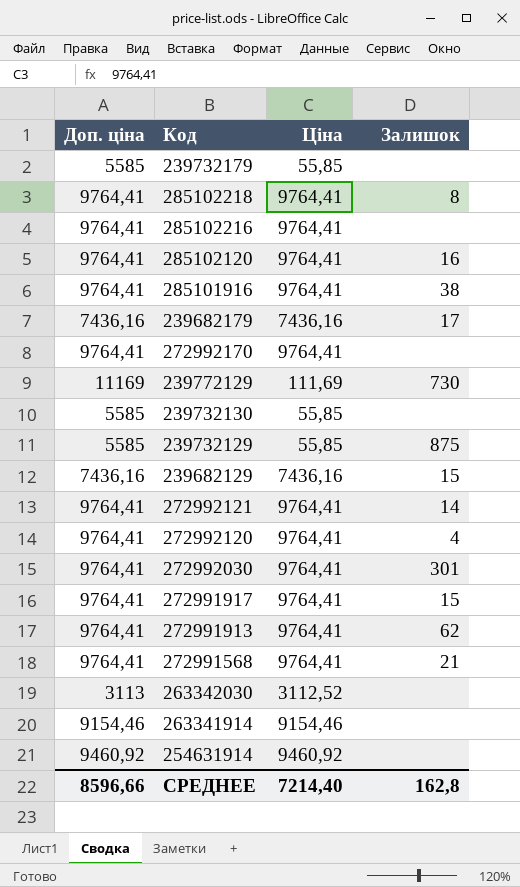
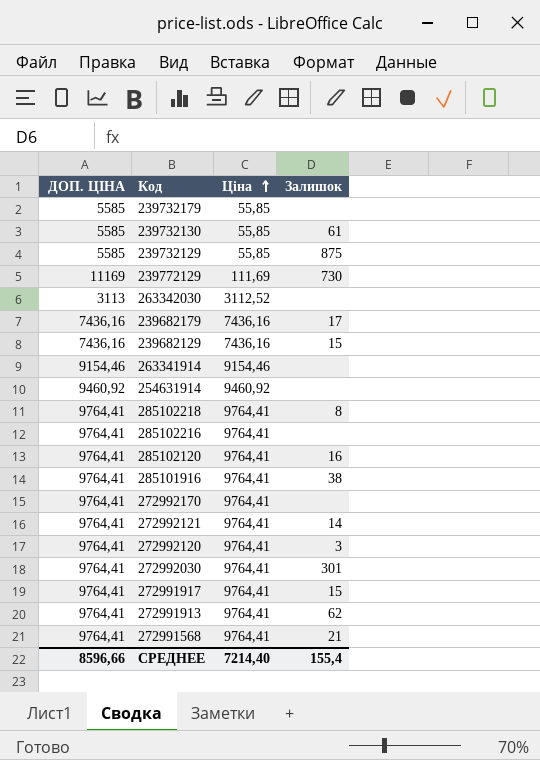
row order: none -> Ціна ascending
column name: Доп. ціна -> ДОП. ЦІНА
239732130 | Залишок: none -> 61
272992120 | Залишок: 4 -> 3
СРЕДНЕЕ | Залишок: 162,8 -> 155,4

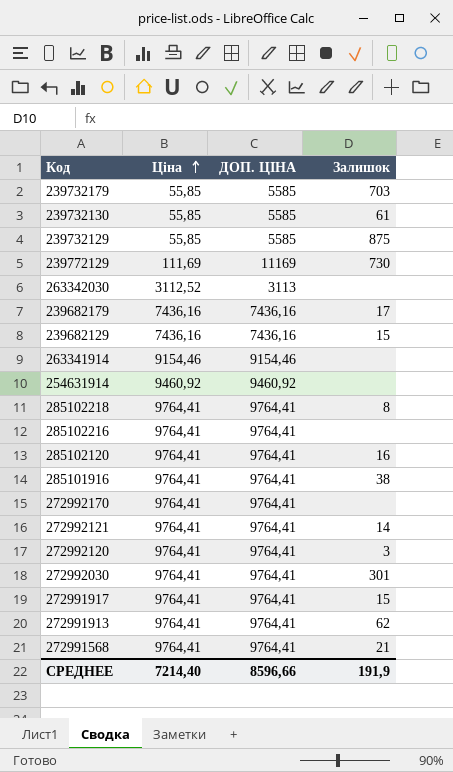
column ДОП. ЦІНА | position: 1 -> 3
239732179 | Залишок: none -> 703
СРЕДНЕЕ | Залишок: 155,4 -> 191,9

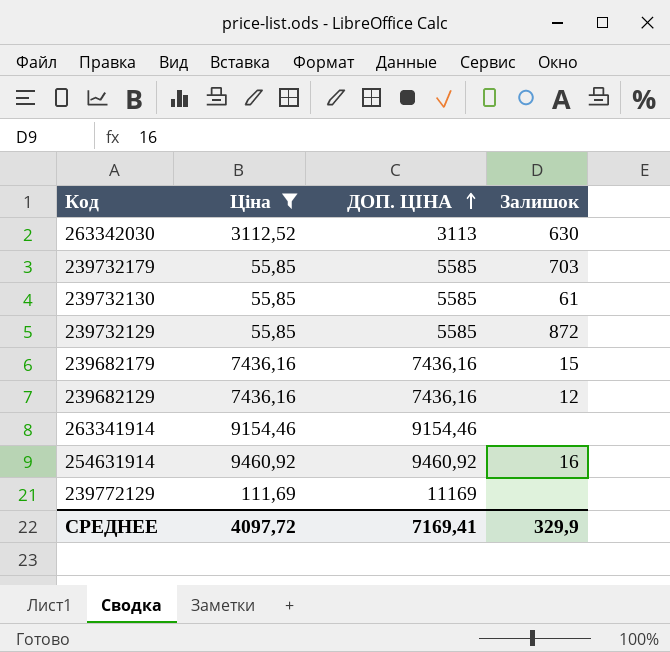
filter: none -> Ціна != 9764,41
row order: Ціна ascending -> ДОП. ЦІНА ascending
263342030 | Залишок: none -> 630
239732129 | Залишок: 875 -> 872
239682179 | Залишок: 17 -> 15
239682129 | Залишок: 15 -> 12
254631914 | Залишок: none -> 16
239772129 | Залишок: 730 -> none
СРЕДНЕЕ | Ціна: 7214,40 -> 4097,72
СРЕДНЕЕ | ДОП. ЦІНА: 8596,66 -> 7169,41
СРЕДНЕЕ | Залишок: 191,9 -> 329,9

